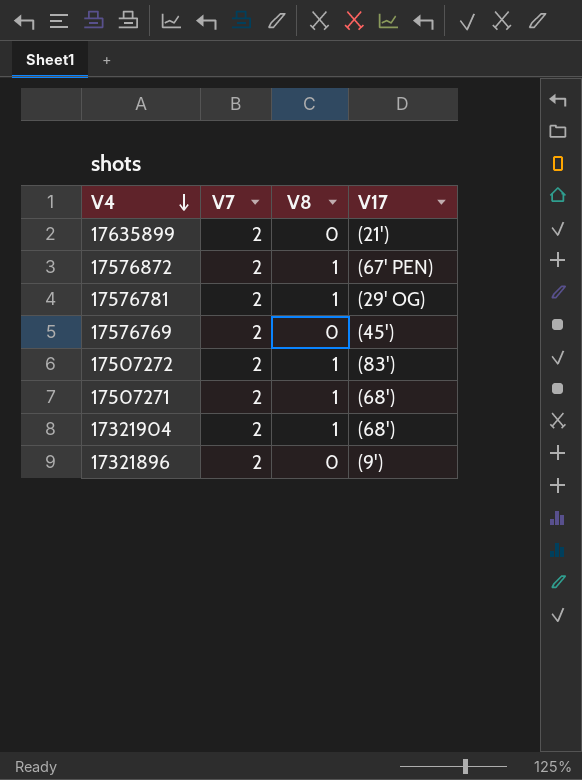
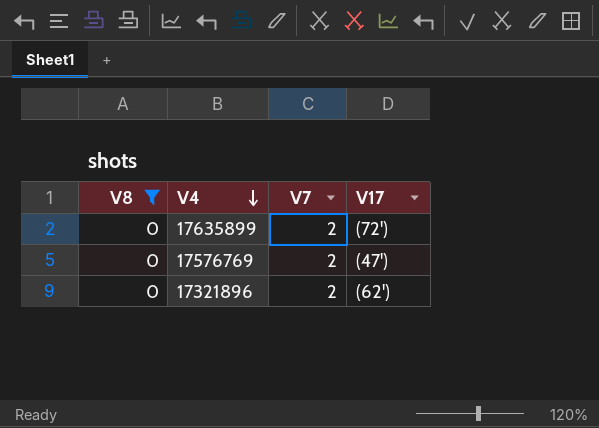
filter: none -> V8 = 0
column V8 | position: 3 -> 1
17635899 | V17: (21') -> (72')
17576769 | V17: (45') -> (47')
17321896 | V17: (9') -> (62')

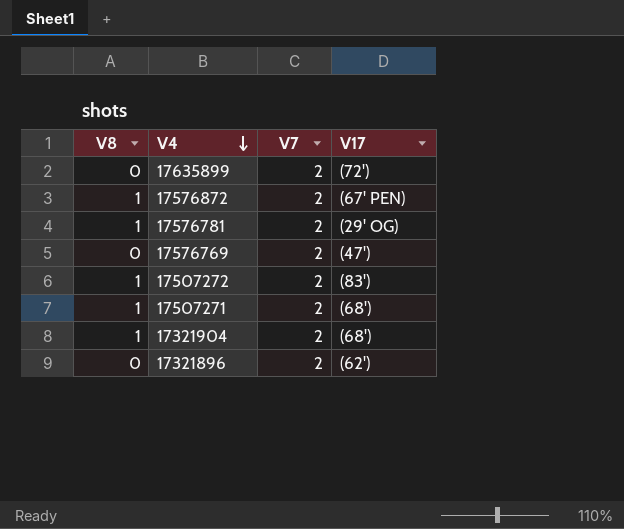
filter: V8 = 0 -> none

